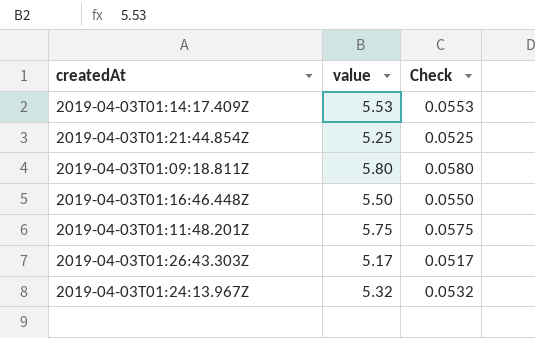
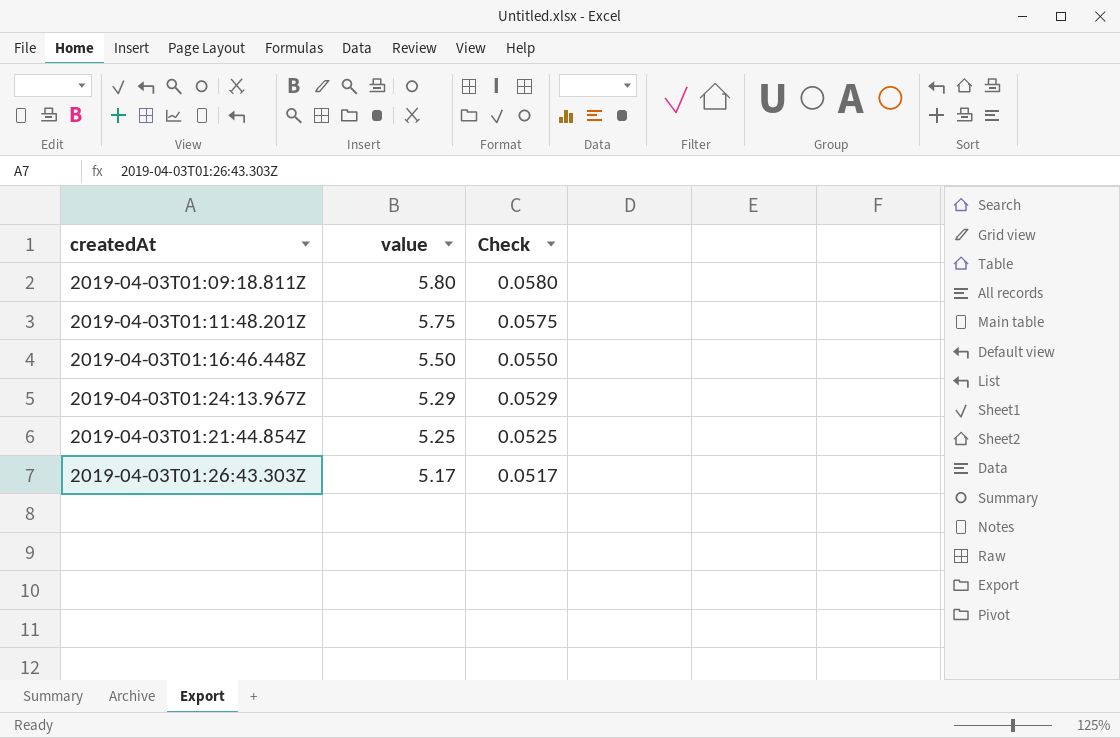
row order: none -> value descending
row 2019-04-03T01:14:17.409Z: 5.53 | 0.0553 -> none
2019-04-03T01:24:13.967Z | value: 5.32 -> 5.29
2019-04-03T01:24:13.967Z | Check: 0.0532 -> 0.0529

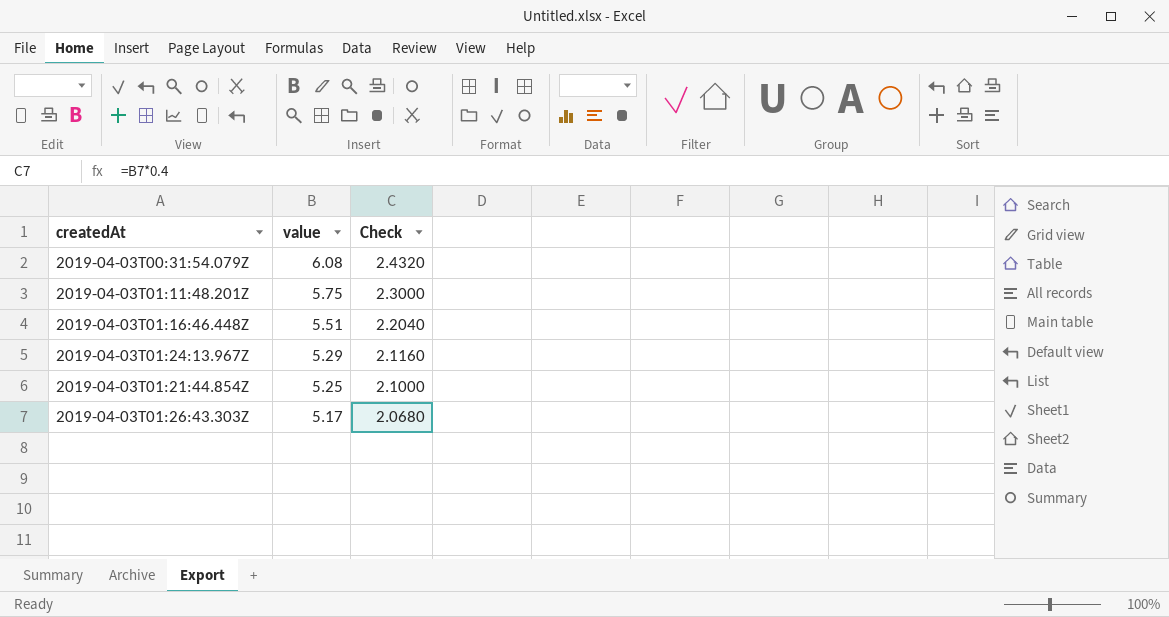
column Check | formula: [value] * 0.01 -> [value] * 0.4
row 2019-04-03T01:09:18.811Z: 5.80 | 0.0580 -> none
row 2019-04-03T00:31:54.079Z: none -> 6.08 | 2.4320
2019-04-03T01:16:46.448Z | value: 5.50 -> 5.51

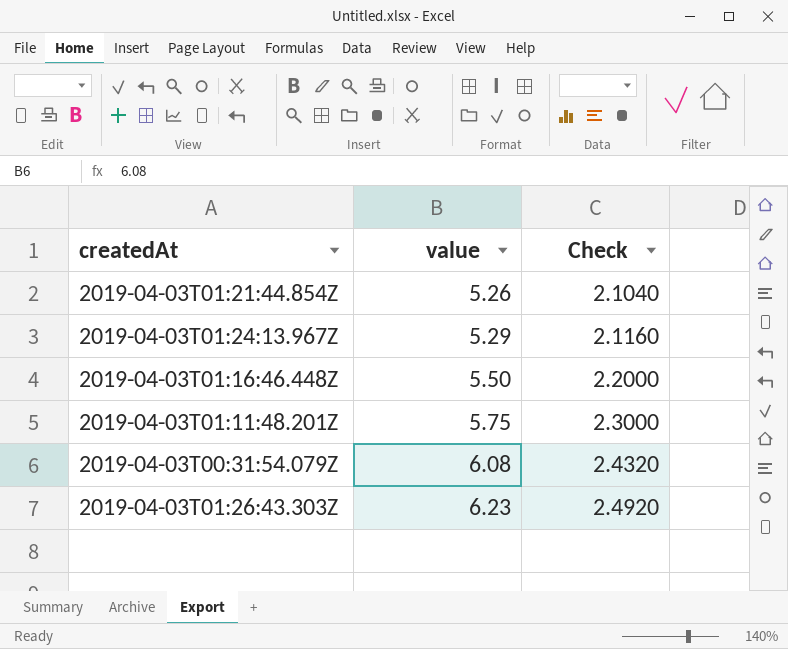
row order: value descending -> value ascending
2019-04-03T01:21:44.854Z | value: 5.25 -> 5.26
2019-04-03T01:21:44.854Z | Check: 2.1000 -> 2.1040
2019-04-03T01:16:46.448Z | value: 5.51 -> 5.50
2019-04-03T01:16:46.448Z | Check: 2.2040 -> 2.2000
2019-04-03T01:26:43.303Z | value: 5.17 -> 6.23
2019-04-03T01:26:43.303Z | Check: 2.0680 -> 2.4920

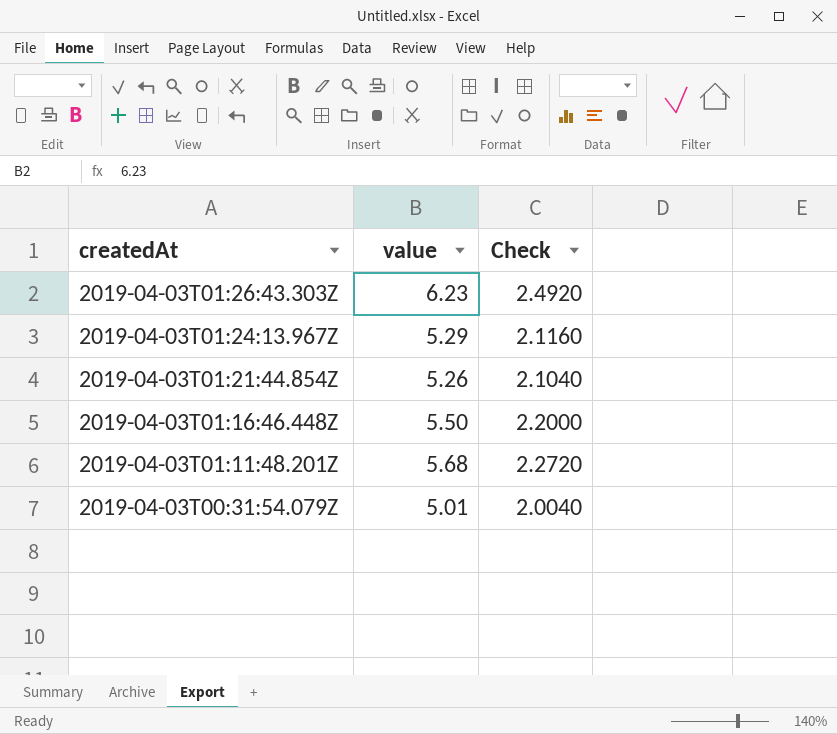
row order: value ascending -> createdAt descending
2019-04-03T01:11:48.201Z | value: 5.75 -> 5.68
2019-04-03T01:11:48.201Z | Check: 2.3000 -> 2.2720
2019-04-03T00:31:54.079Z | value: 6.08 -> 5.01
2019-04-03T00:31:54.079Z | Check: 2.4320 -> 2.0040

